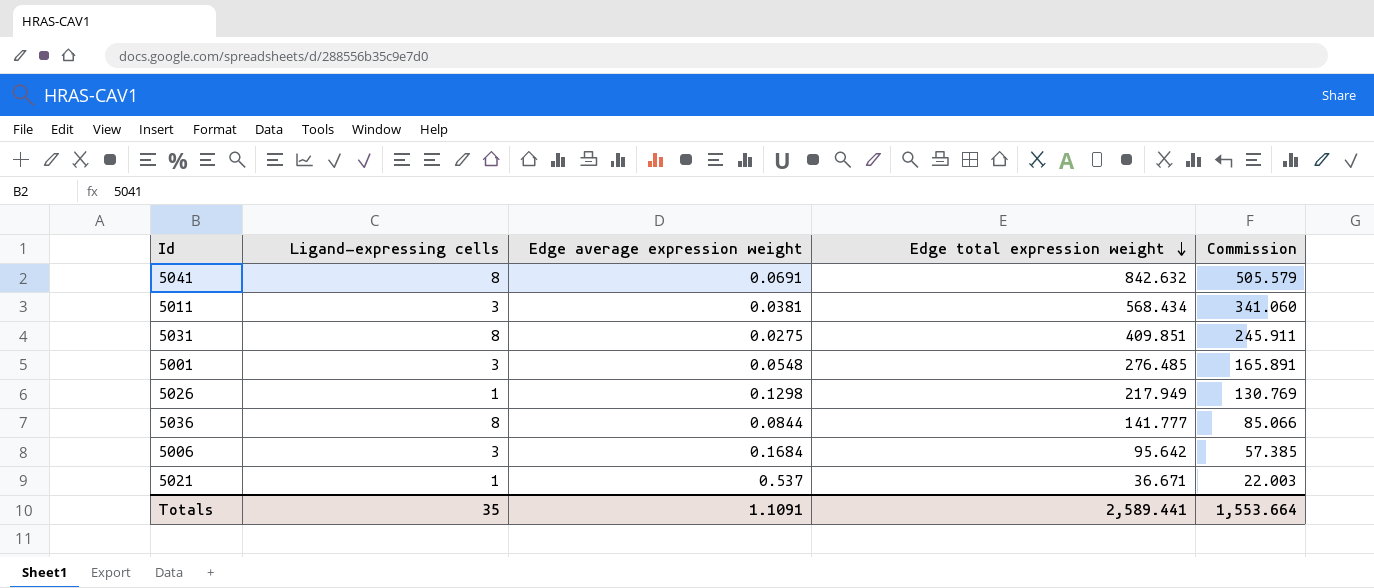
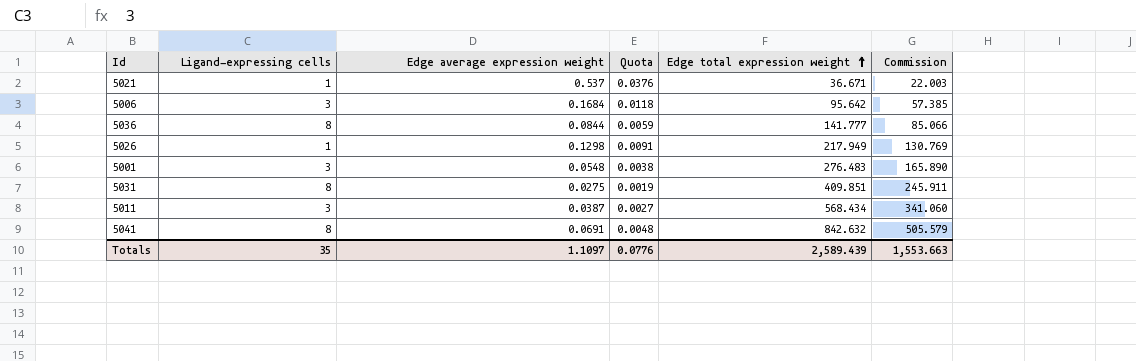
row order: Edge total expression weight descending -> Edge total expression weight ascending
column Quota | formula: none -> [Edge average expression weight] * 0.07
5001 | Edge total expression weight: 276.485 -> 276.483
5001 | Commission: 165.891 -> 165.890
5011 | Edge average expression weight: 0.0381 -> 0.0387
Totals | Edge average expression weight: 1.1091 -> 1.1097
Totals | Edge total expression weight: 2,589.441 -> 2,589.439
Totals | Commission: 1,553.664 -> 1,553.663

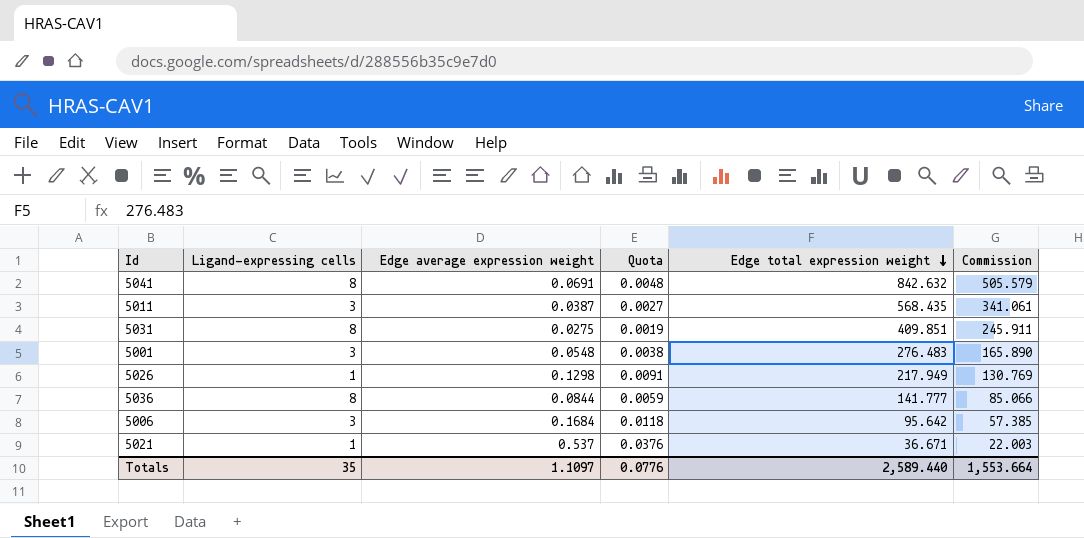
row order: Edge total expression weight ascending -> Edge total expression weight descending
5011 | Edge total expression weight: 568.434 -> 568.435
5011 | Commission: 341.060 -> 341.061
Totals | Edge total expression weight: 2,589.439 -> 2,589.440
Totals | Commission: 1,553.663 -> 1,553.664

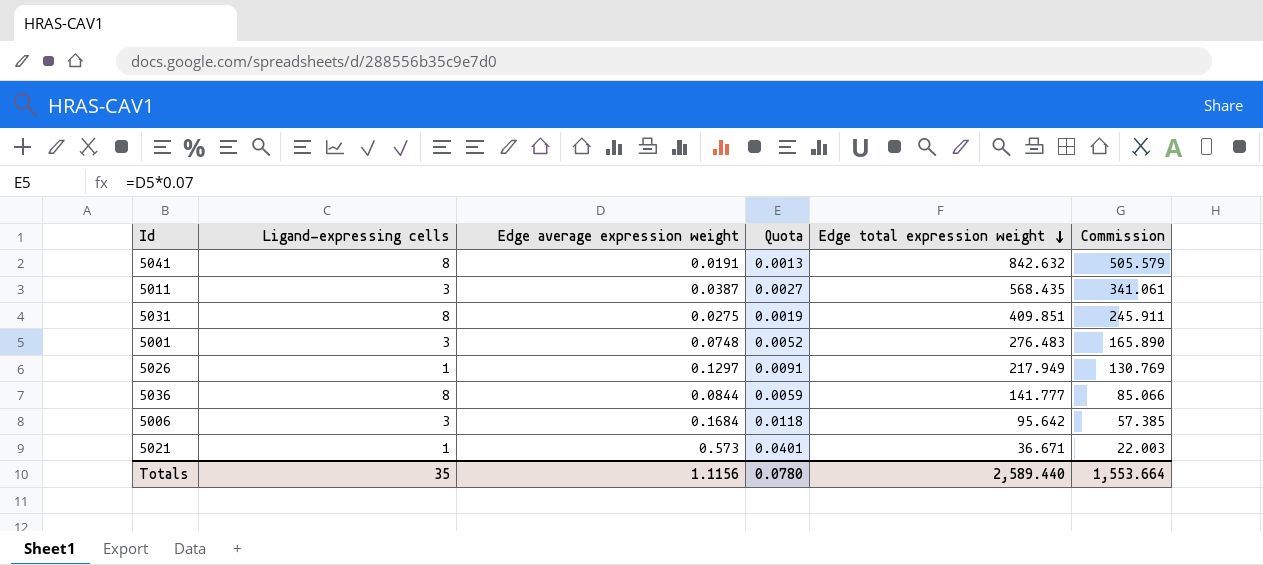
5041 | Edge average expression weight: 0.0691 -> 0.0191
5041 | Quota: 0.0048 -> 0.0013
5001 | Edge average expression weight: 0.0548 -> 0.0748
5001 | Quota: 0.0038 -> 0.0052
5026 | Edge average expression weight: 0.1298 -> 0.1297
5021 | Edge average expression weight: 0.537 -> 0.573
5021 | Quota: 0.0376 -> 0.0401
Totals | Edge average expression weight: 1.1097 -> 1.1156
Totals | Quota: 0.0776 -> 0.0780

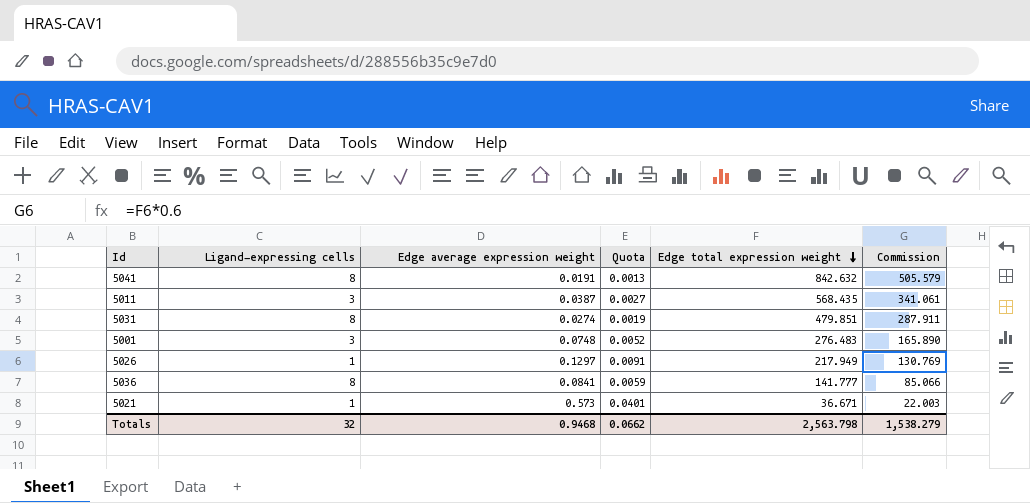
row 5006: 3 | 0.1684 | 0.0118 | 95.642 | 57.385 -> none
5031 | Edge average expression weight: 0.0275 -> 0.0274
5031 | Edge total expression weight: 409.851 -> 479.851
5031 | Commission: 245.911 -> 287.911
5036 | Edge average expression weight: 0.0844 -> 0.0841
Totals | Ligand-expressing cells: 35 -> 32
Totals | Edge average expression weight: 1.1156 -> 0.9468
Totals | Quota: 0.0780 -> 0.0662
Totals | Edge total expression weight: 2,589.440 -> 2,563.798
Totals | Commission: 1,553.664 -> 1,538.279

